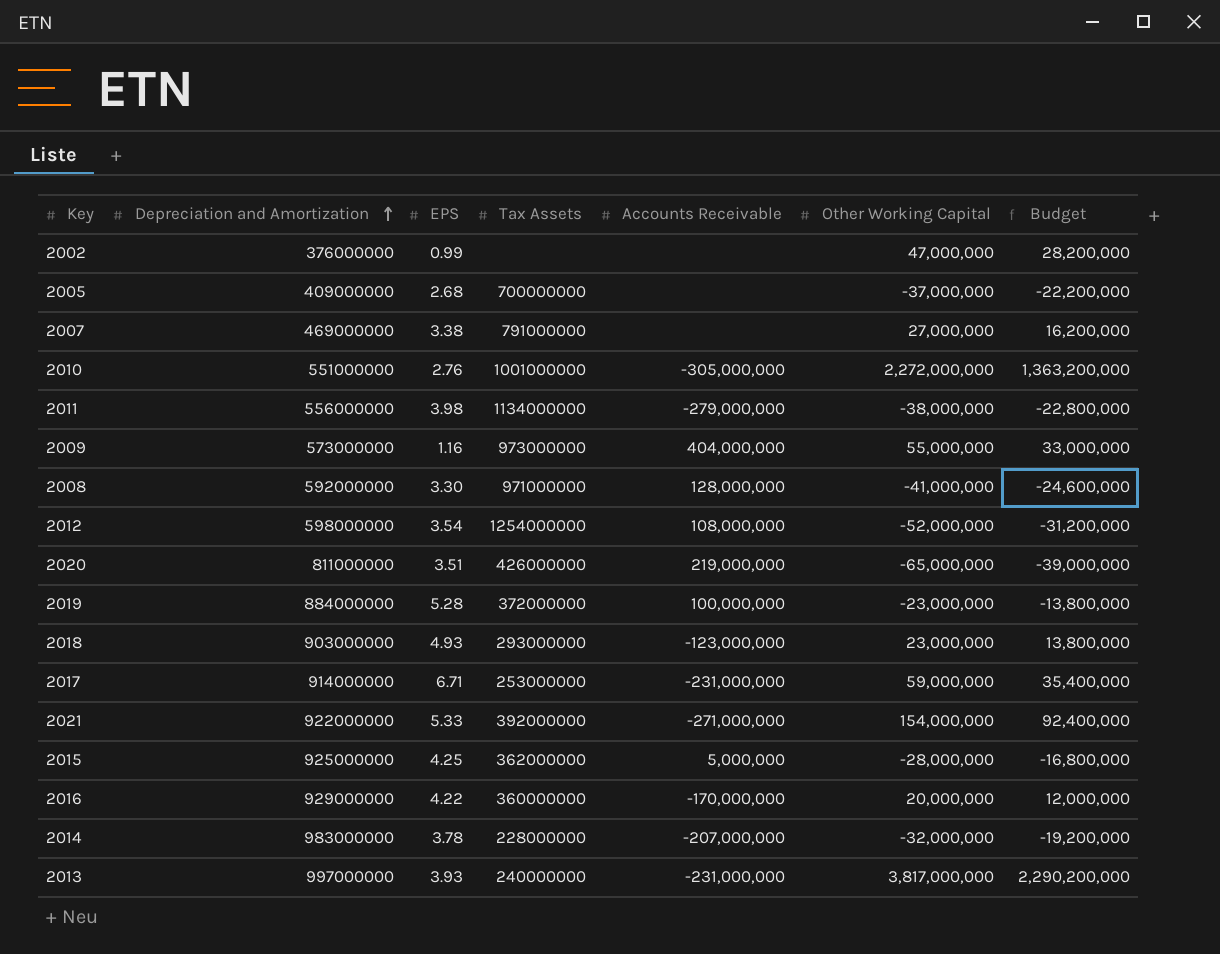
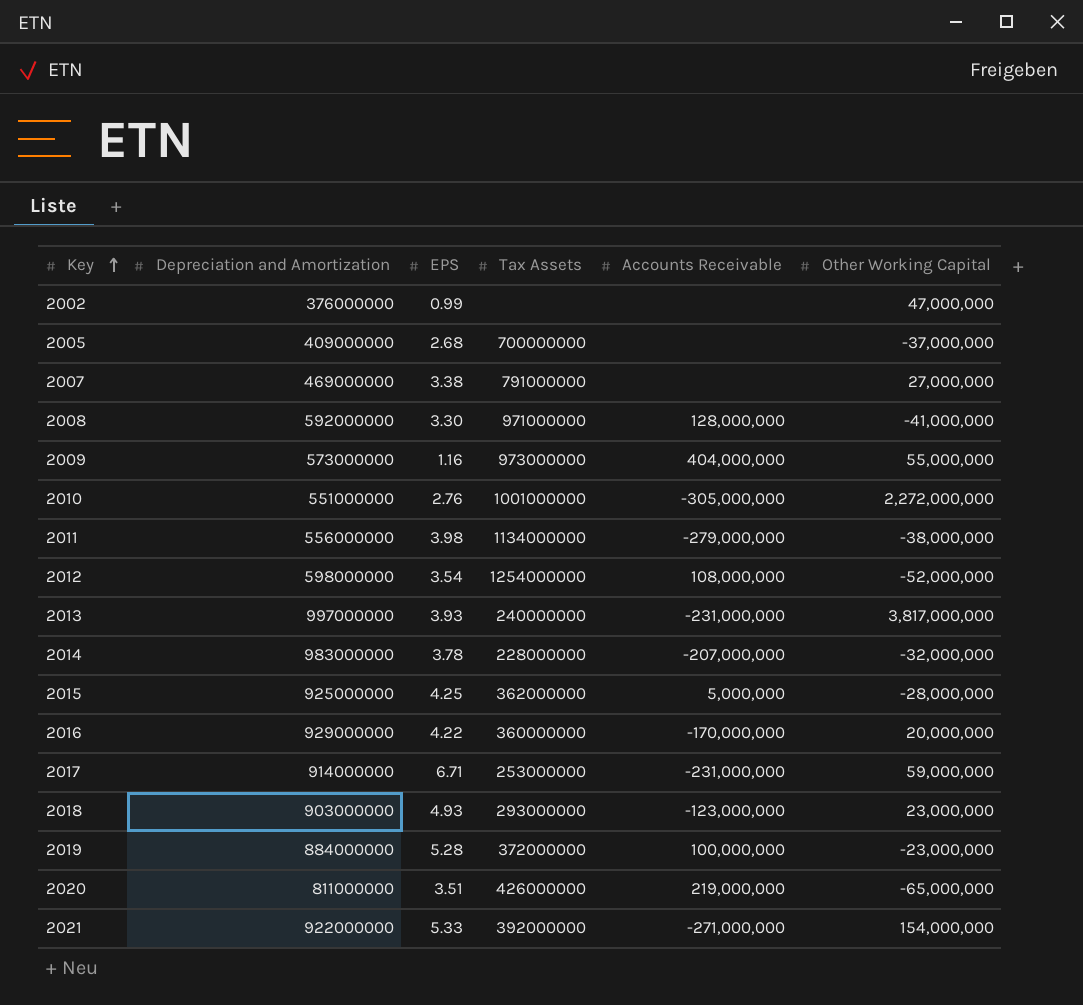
row order: Depreciation and Amortization ascending -> Key ascending
column Budget | formula: [Other Working Capital] * 0.6 -> none

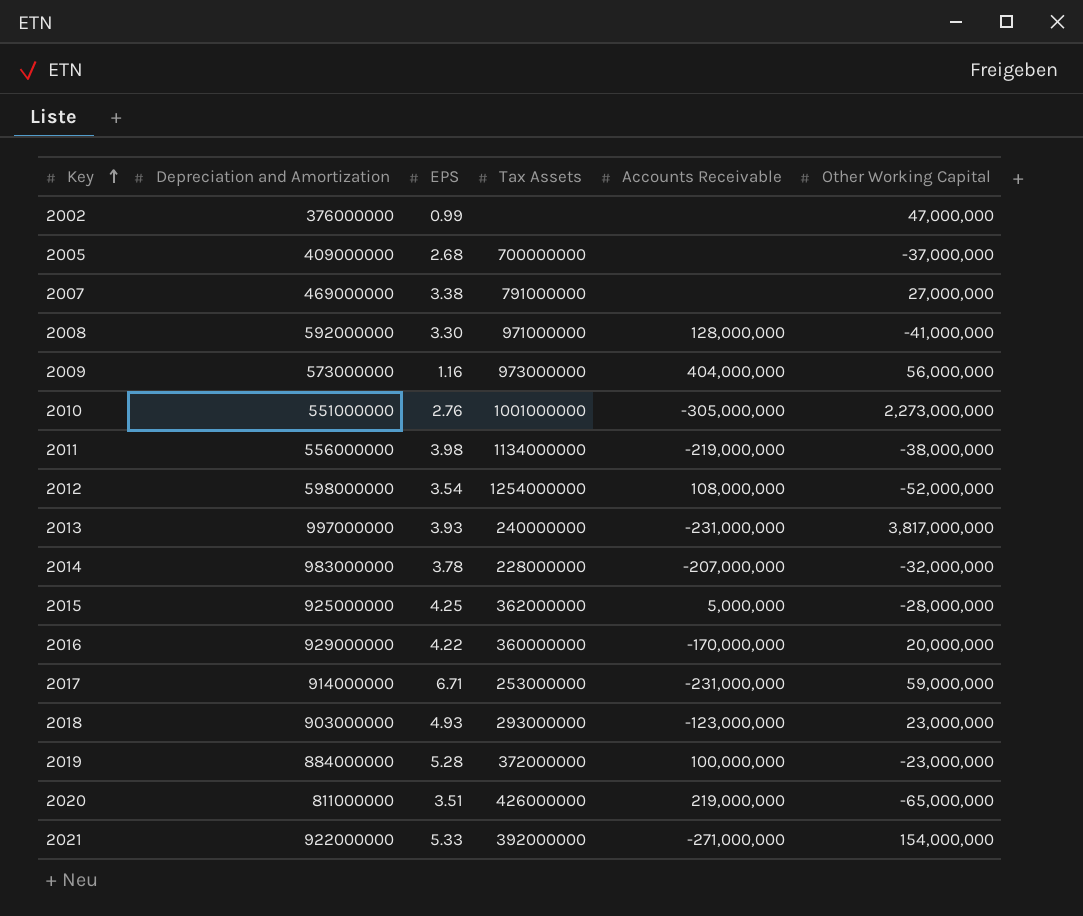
2009 | Other Working Capital: 55,000,000 -> 56,000,000
2010 | Other Working Capital: 2,272,000,000 -> 2,273,000,000
2011 | Accounts Receivable: -279,000,000 -> -219,000,000

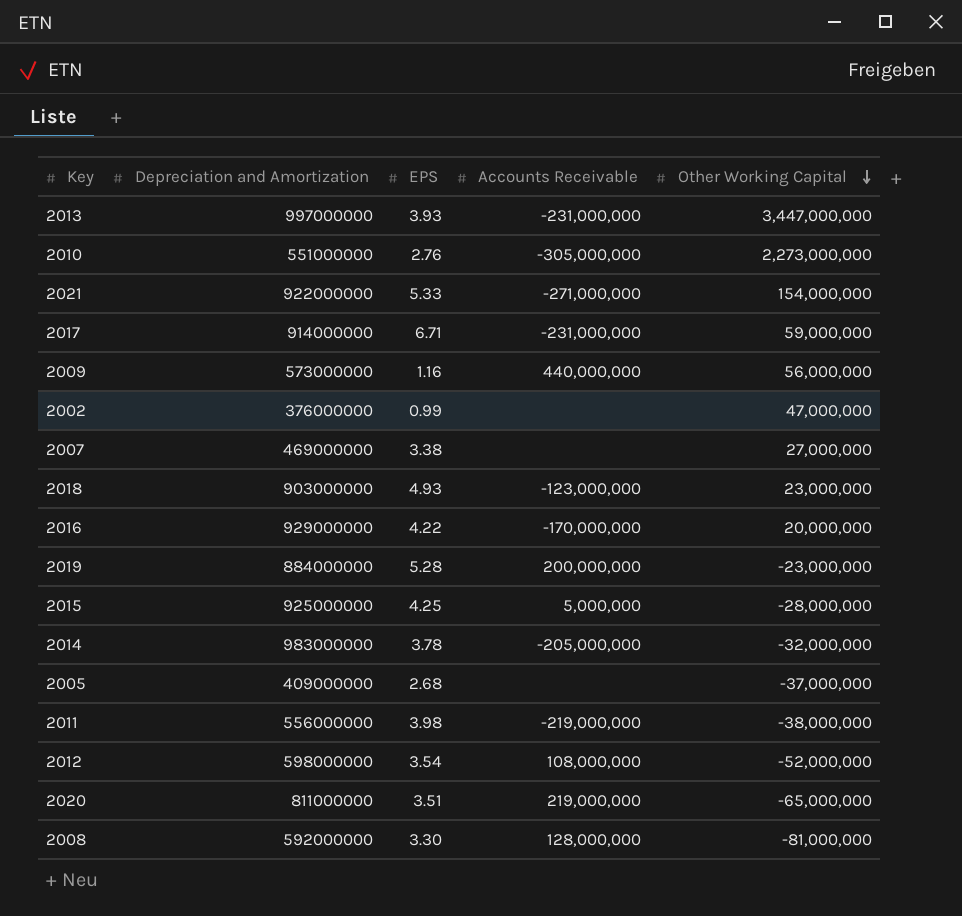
row order: Key ascending -> Other Working Capital descending
column Tax Assets | position: 4 -> none
2013 | Other Working Capital: 3,817,000,000 -> 3,447,000,000
2009 | Accounts Receivable: 404,000,000 -> 440,000,000
2019 | Accounts Receivable: 100,000,000 -> 200,000,000
2014 | Accounts Receivable: -207,000,000 -> -205,000,000
2008 | Other Working Capital: -41,000,000 -> -81,000,000

